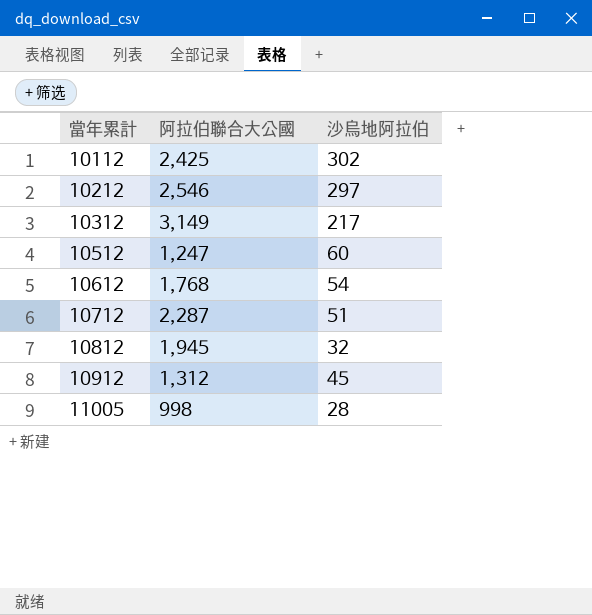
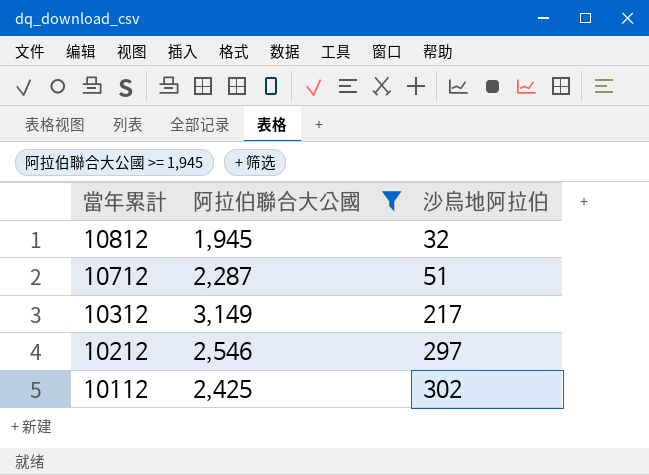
filter: none -> 阿拉伯聯合大公國 >= 1,945
row order: 當年累計 ascending -> 當年累計 descending

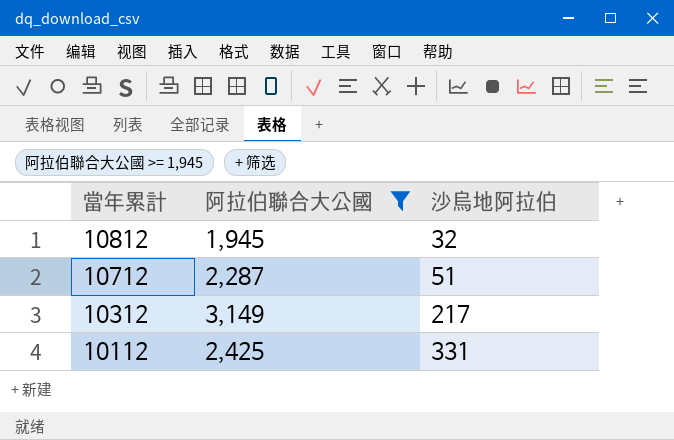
row 10212: 2,546 | 297 -> none
10112 | 沙烏地阿拉伯: 302 -> 331

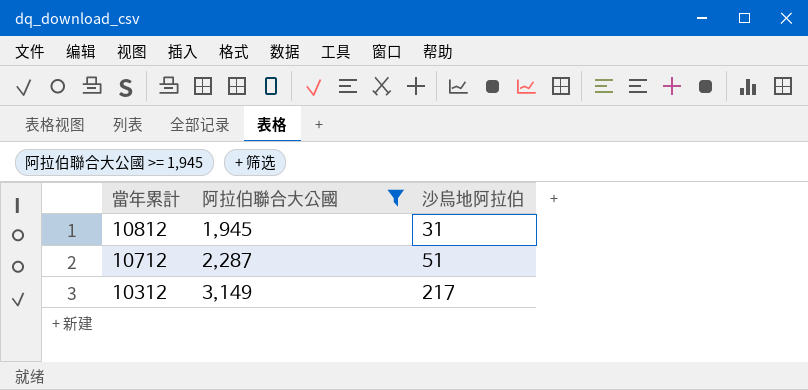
row 10112: 2,425 | 331 -> none
10812 | 沙烏地阿拉伯: 32 -> 31

